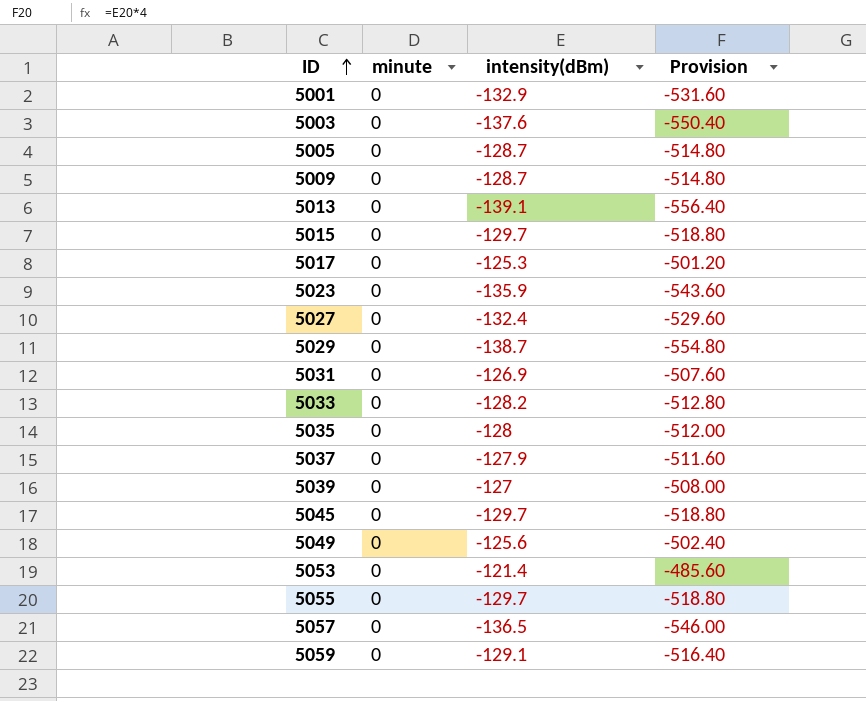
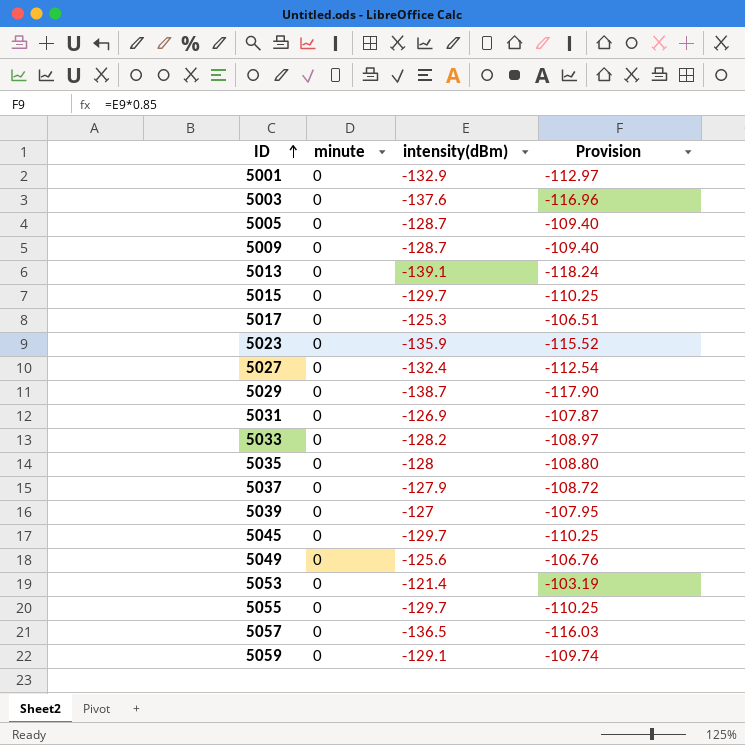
column Provision | formula: [intensity(dBm)] * 4 -> [intensity(dBm)] * 0.85

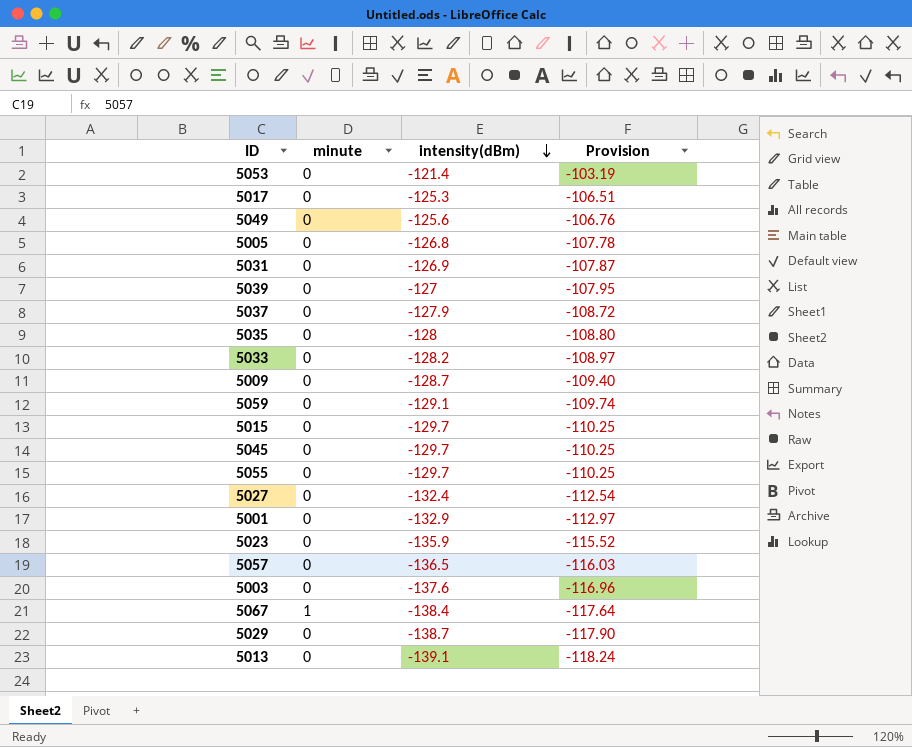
row order: ID ascending -> intensity(dBm) descending
5005 | intensity(dBm): -128.7 -> -126.8
5005 | Provision: -109.40 -> -107.78
row 5067: none -> 1 | -138.4 | -117.64

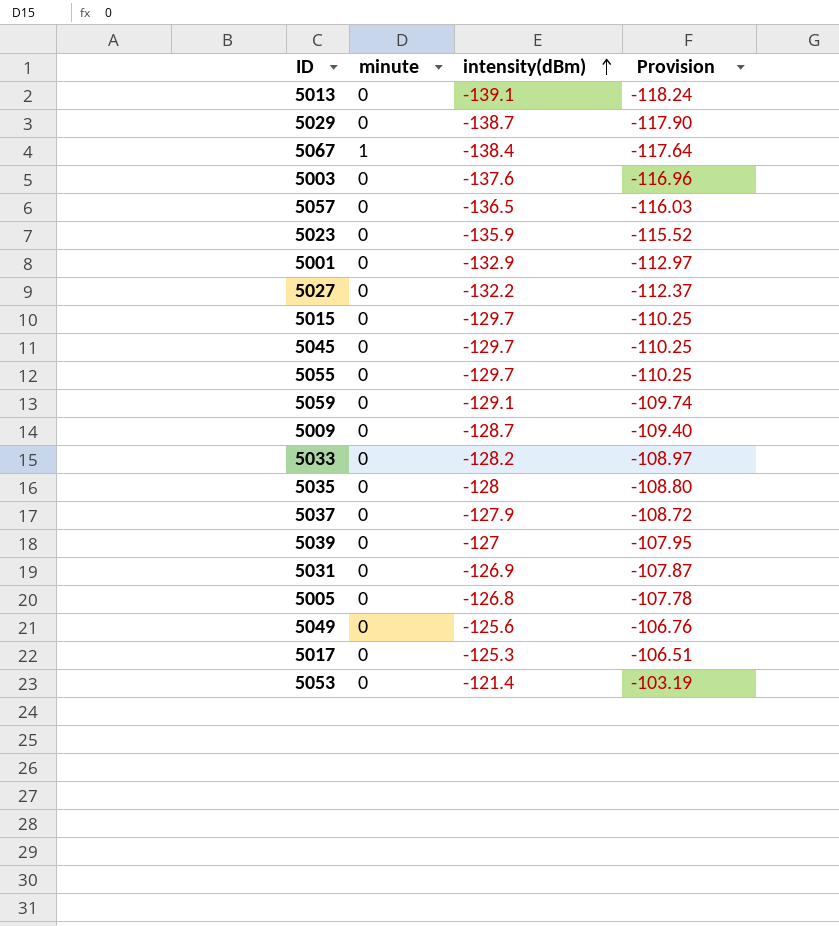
row order: intensity(dBm) descending -> intensity(dBm) ascending
5027 | intensity(dBm): -132.4 -> -132.2
5027 | Provision: -112.54 -> -112.37

